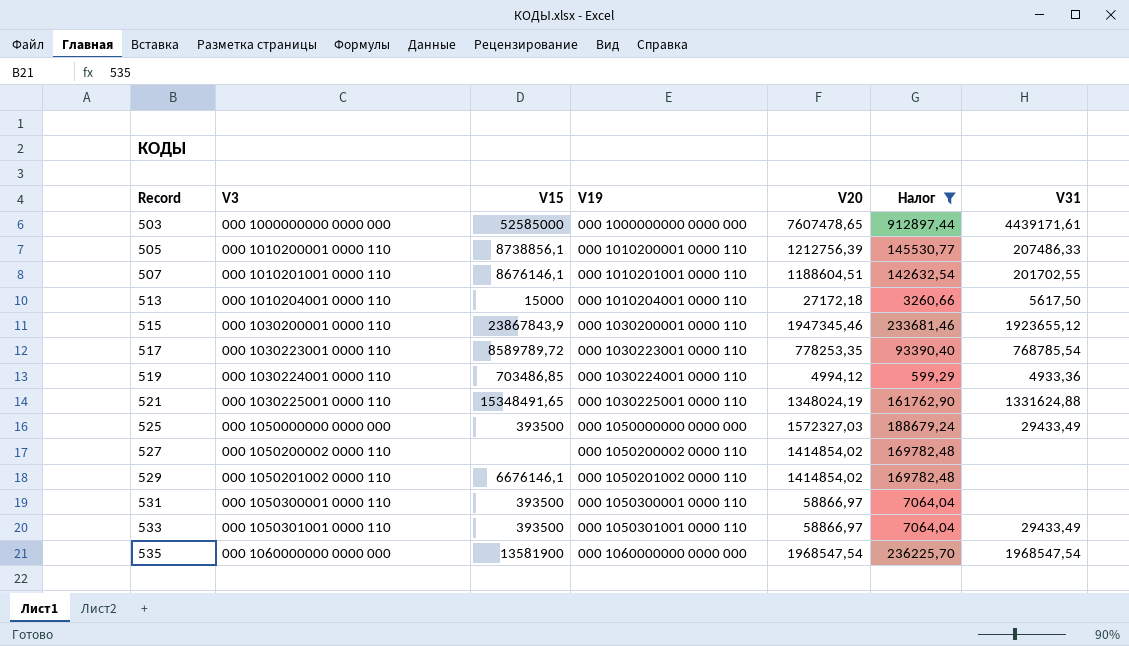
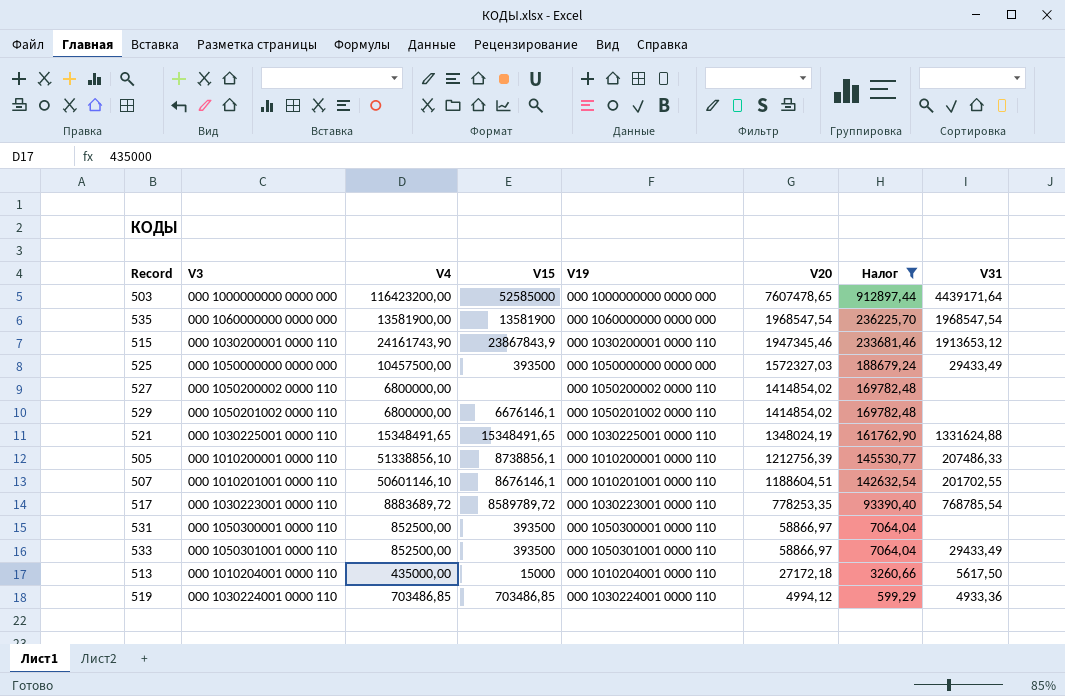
row order: Record ascending -> V20 descending
column V4 | position: none -> 3
503 | V31: 4439171,61 -> 4439171,64
515 | V31: 1923655,12 -> 1913653,12

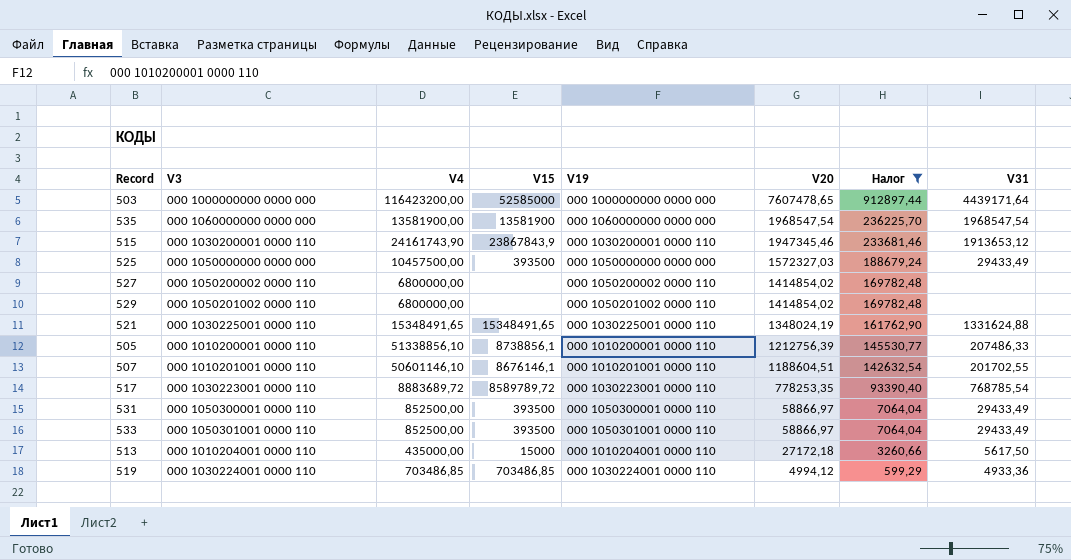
529 | V15: 6676146,1 -> none
531 | V31: none -> 29433,49

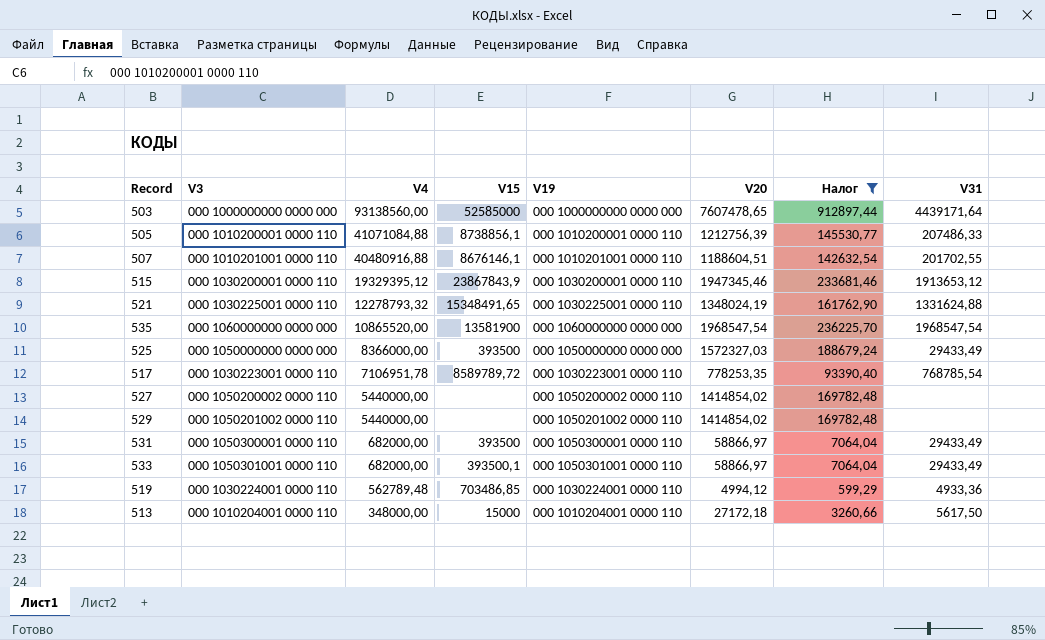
row order: V20 descending -> V4 descending
503 | V4: 116423200,00 -> 93138560,00
505 | V4: 51338856,10 -> 41071084,88
507 | V4: 50601146,10 -> 40480916,88
515 | V4: 24161743,90 -> 19329395,12
521 | V4: 15348491,65 -> 12278793,32
535 | V4: 13581900,00 -> 10865520,00
525 | V4: 10457500,00 -> 8366000,00
517 | V4: 8883689,72 -> 7106951,78
527 | V4: 6800000,00 -> 5440000,00
529 | V4: 6800000,00 -> 5440000,00
531 | V4: 852500,00 -> 682000,00
533 | V4: 852500,00 -> 682000,00
533 | V15: 393500 -> 393500,1
519 | V4: 703486,85 -> 562789,48
513 | V4: 435000,00 -> 348000,00

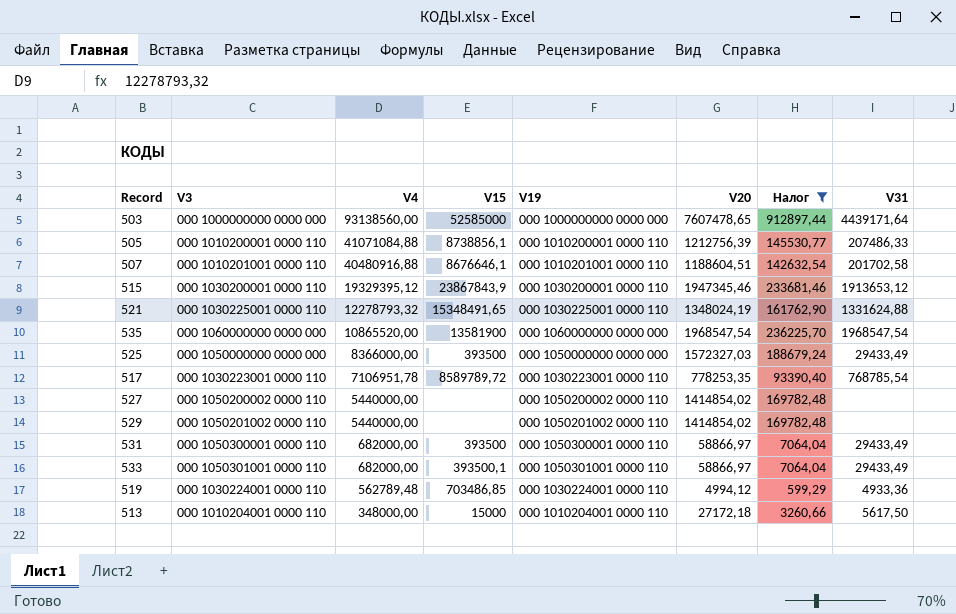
507 | V15: 8676146,1 -> 8676646,1
507 | V31: 201702,55 -> 201702,58

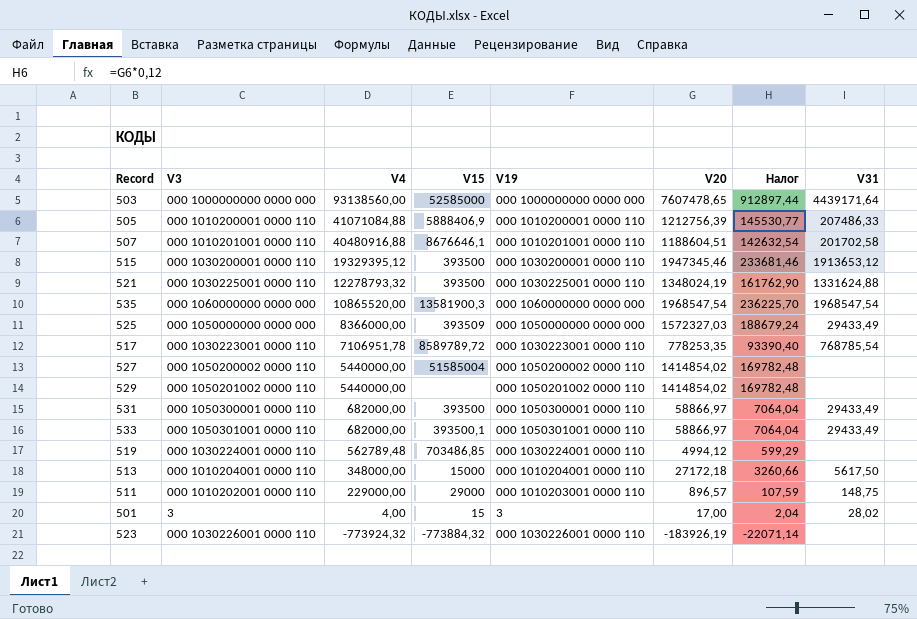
filter: Налог >= 599,29 -> none
505 | V15: 8738856,1 -> 5888406,9
515 | V15: 23867843,9 -> 393500
521 | V15: 15348491,65 -> 393500
535 | V15: 13581900 -> 13581900,3
525 | V15: 393500 -> 393509
527 | V15: none -> 51585004
519 | V31: 4933,36 -> none

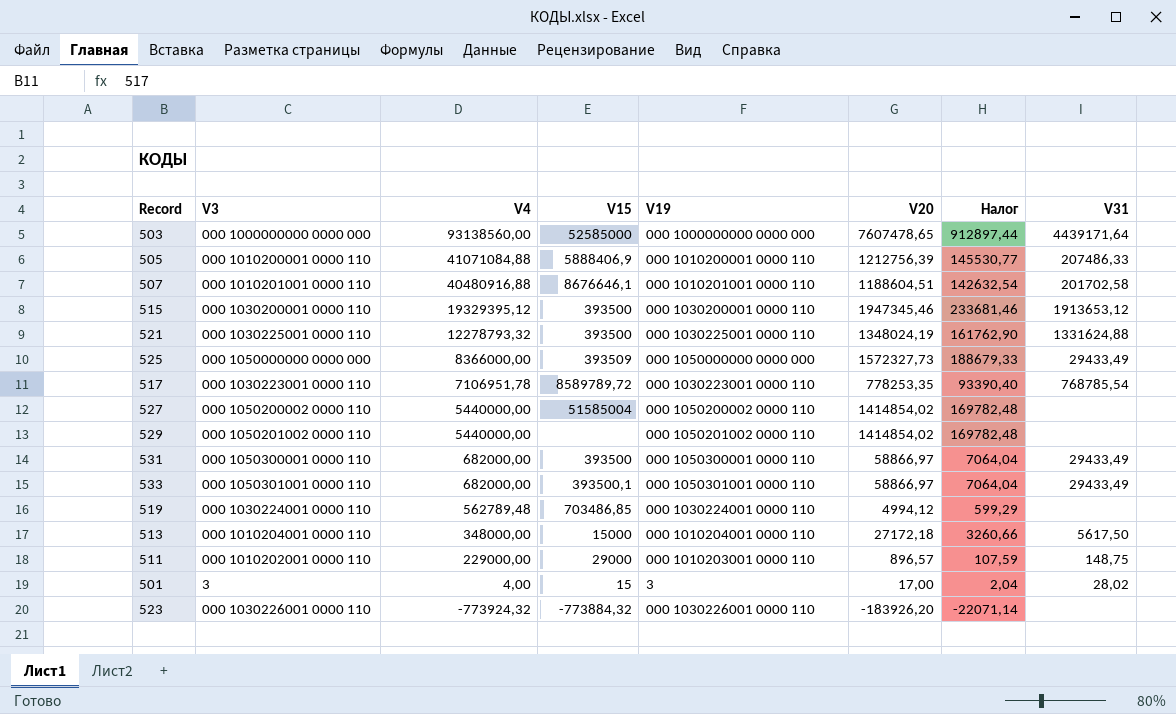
row 535: 000 1060000000 0000 000 | 10865520,00 | 13581900,3 | 000 1060000000 0000 000 | 1968547,54 | 236225,70 | 1968547,54 -> none
525 | V20: 1572327,03 -> 1572327,73
525 | Налог: 188679,24 -> 188679,33
523 | V20: -183926,19 -> -183926,20

